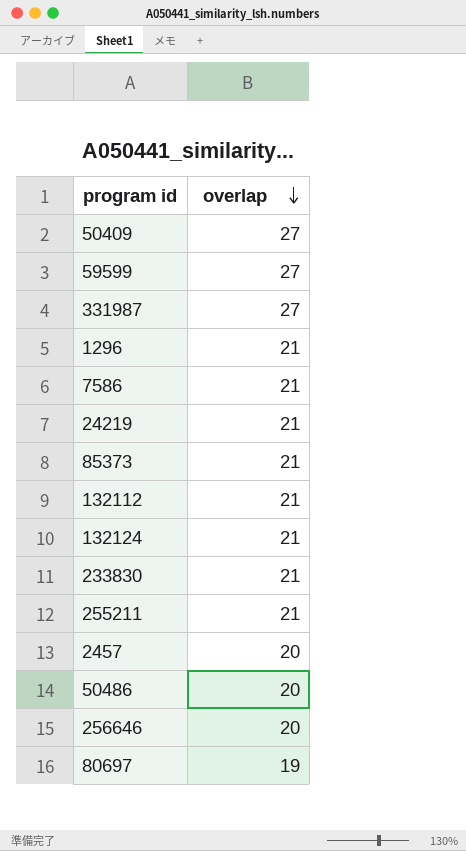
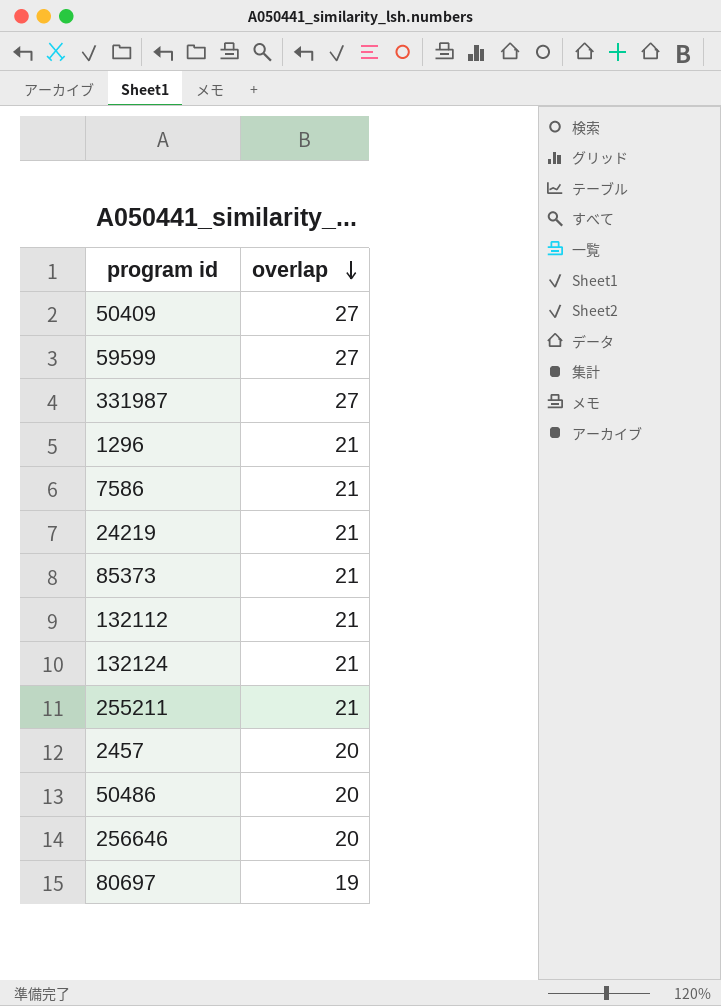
row 233830: 21 -> none

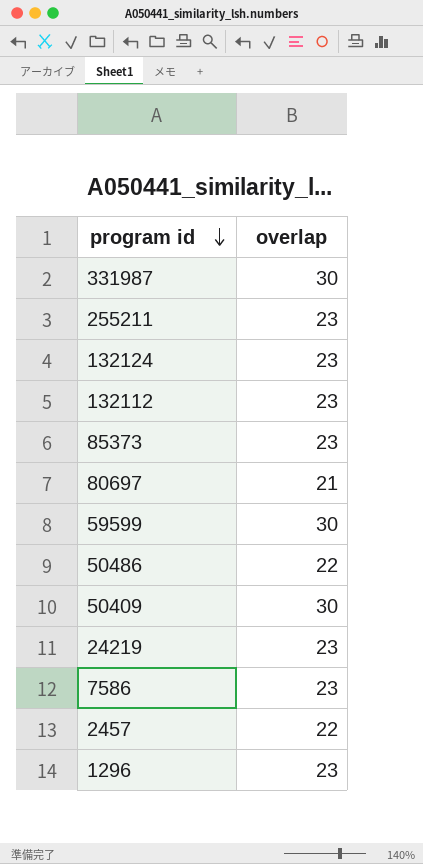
row order: overlap descending -> program id descending
row 256646: 20 -> none
331987 | overlap: 27 -> 30
255211 | overlap: 21 -> 23
132124 | overlap: 21 -> 23
132112 | overlap: 21 -> 23
85373 | overlap: 21 -> 23
80697 | overlap: 19 -> 21
59599 | overlap: 27 -> 30
50486 | overlap: 20 -> 22
50409 | overlap: 27 -> 30
24219 | overlap: 21 -> 23
7586 | overlap: 21 -> 23
2457 | overlap: 20 -> 22
1296 | overlap: 21 -> 23

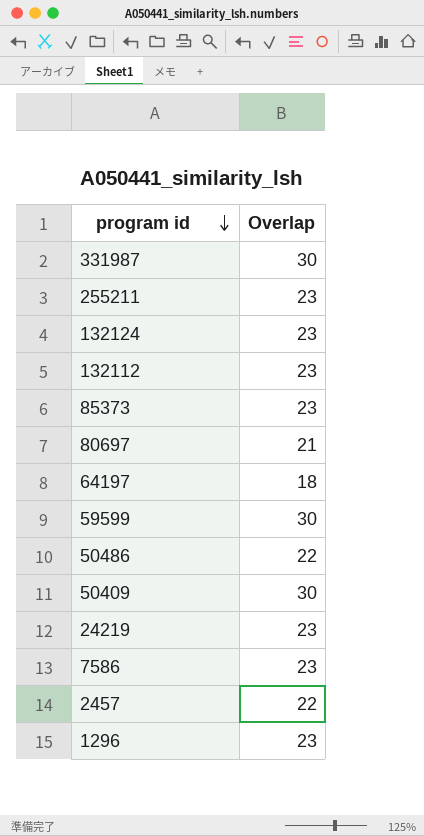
column name: overlap -> Overlap
row 64197: none -> 18

